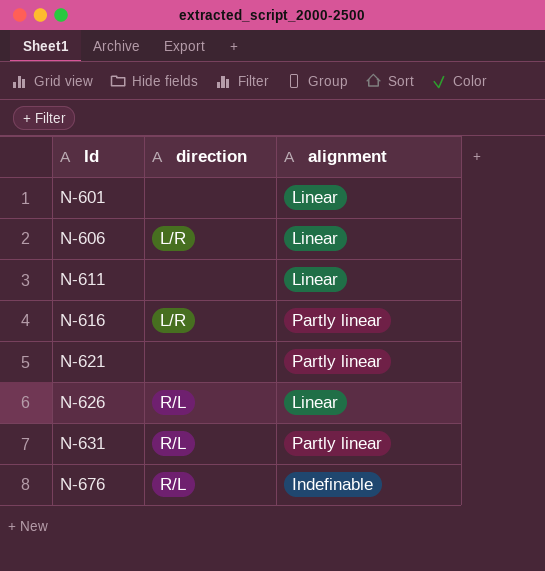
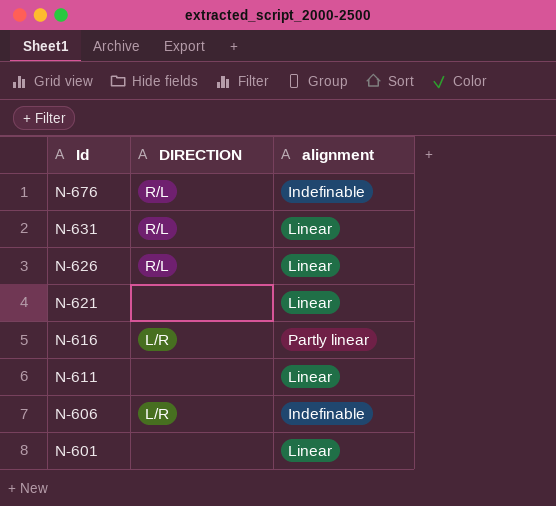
row order: Id ascending -> Id descending
column name: direction -> DIRECTION
N-631 | alignment: Partly linear -> Linear
N-621 | alignment: Partly linear -> Linear
N-606 | alignment: Linear -> Indefinable

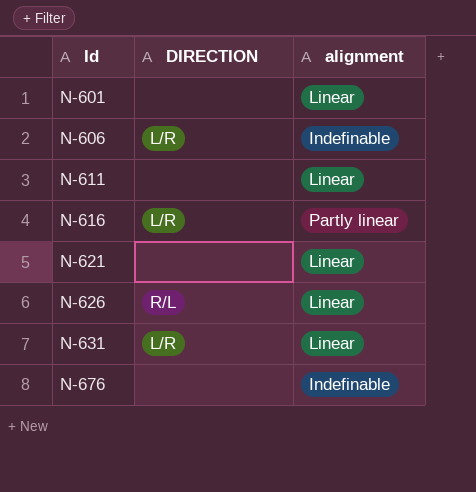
row order: Id descending -> Id ascending
N-631 | DIRECTION: R/L -> L/R
N-676 | DIRECTION: R/L -> none

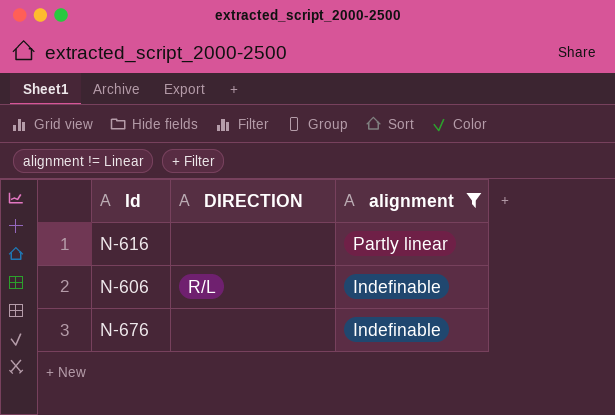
filter: none -> alignment != Linear
row order: Id ascending -> alignment descending
N-616 | DIRECTION: L/R -> none
N-606 | DIRECTION: L/R -> R/L

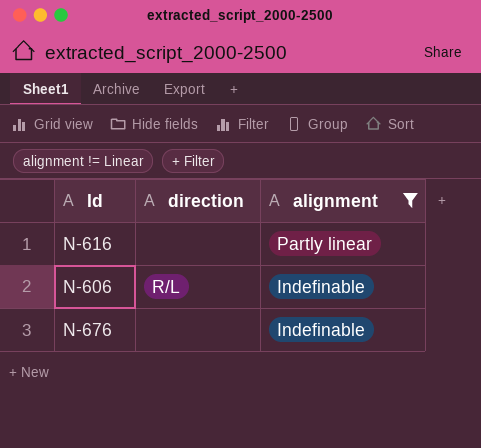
column name: DIRECTION -> direction

